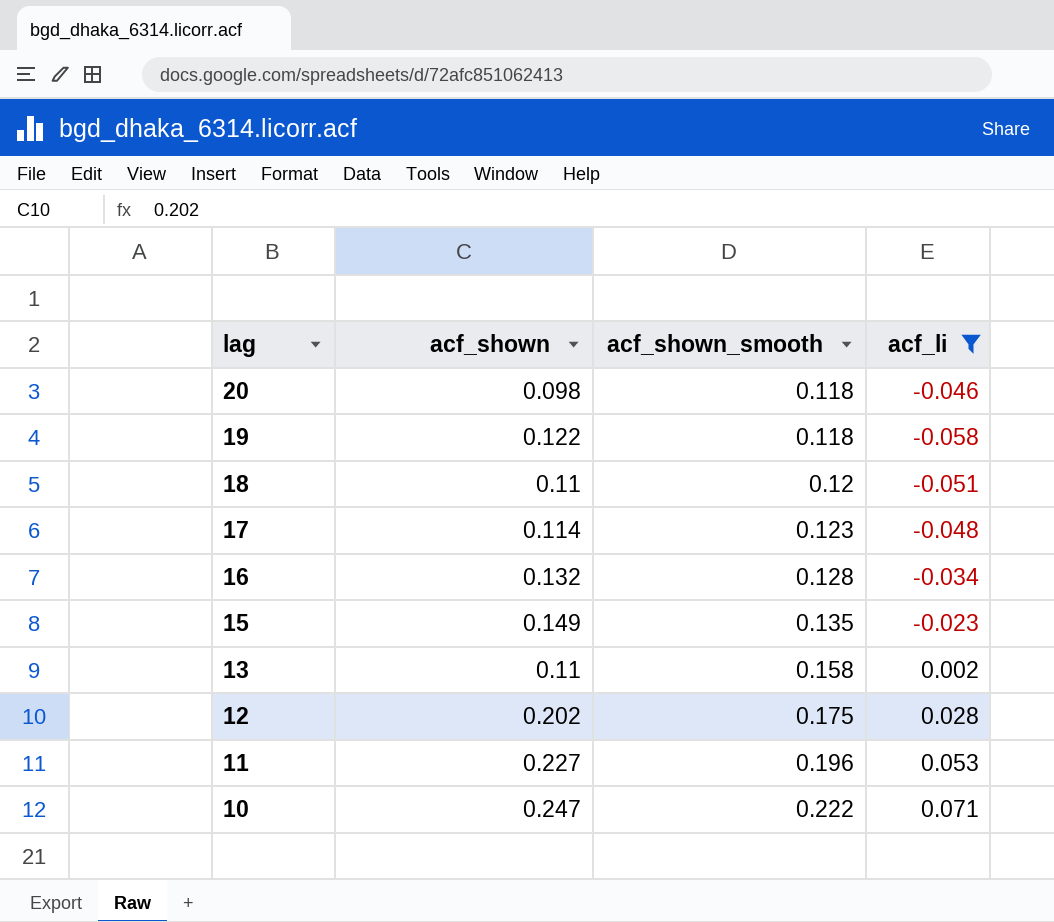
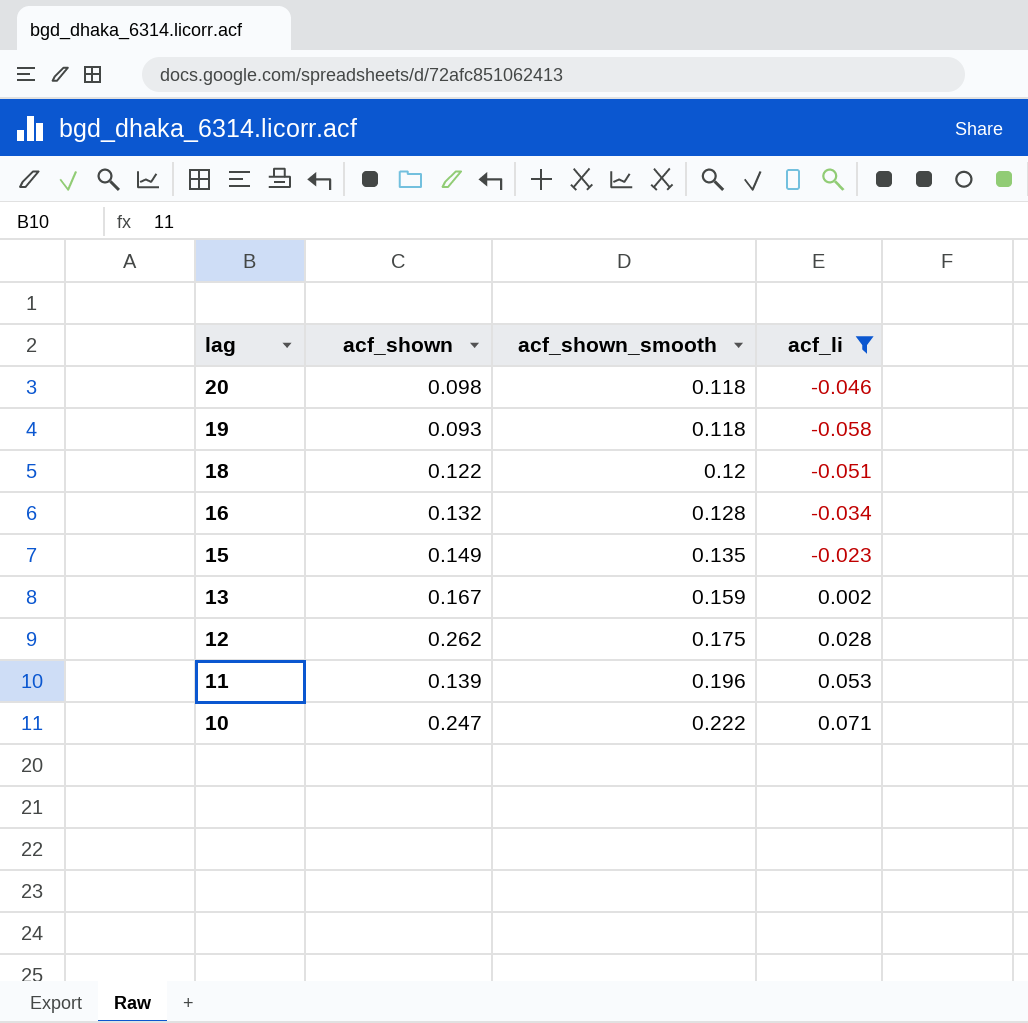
row 17: 0.114 | 0.123 | -0.048 -> none
19 | acf_shown: 0.122 -> 0.093
18 | acf_shown: 0.11 -> 0.122
13 | acf_shown: 0.11 -> 0.167
13 | acf_shown_smooth: 0.158 -> 0.159
12 | acf_shown: 0.202 -> 0.262
11 | acf_shown: 0.227 -> 0.139

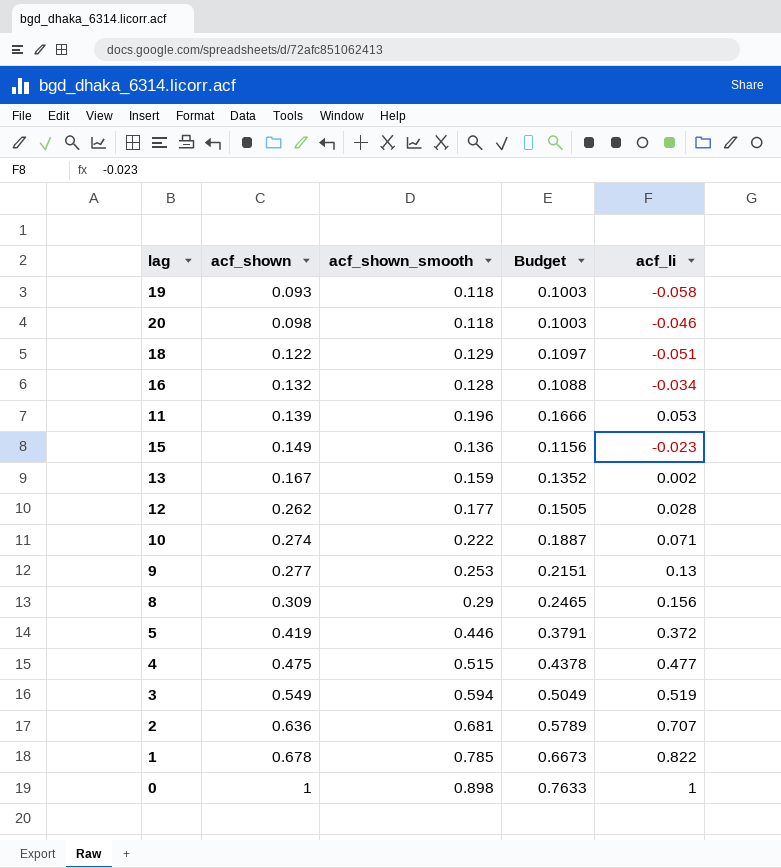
filter: acf_li <= 0.071 -> none
row order: lag descending -> acf_shown ascending
column Budget | formula: none -> [acf_shown_smooth] * 0.85
18 | acf_shown_smooth: 0.12 -> 0.129
15 | acf_shown_smooth: 0.135 -> 0.136
12 | acf_shown_smooth: 0.175 -> 0.177
10 | acf_shown: 0.247 -> 0.274

